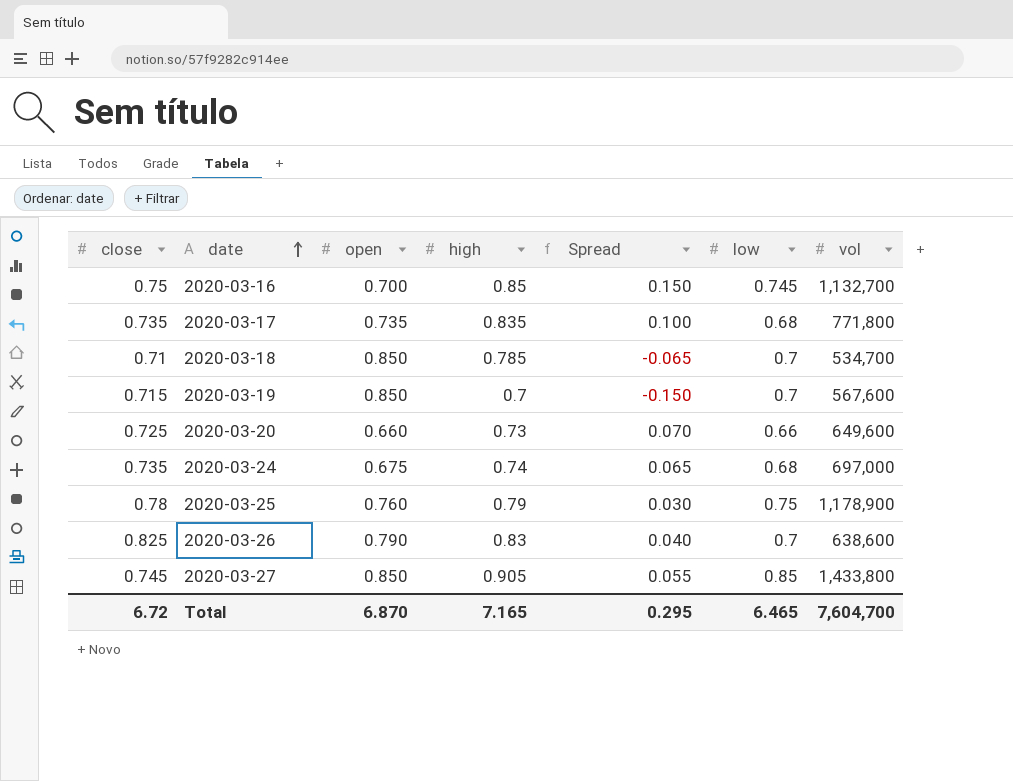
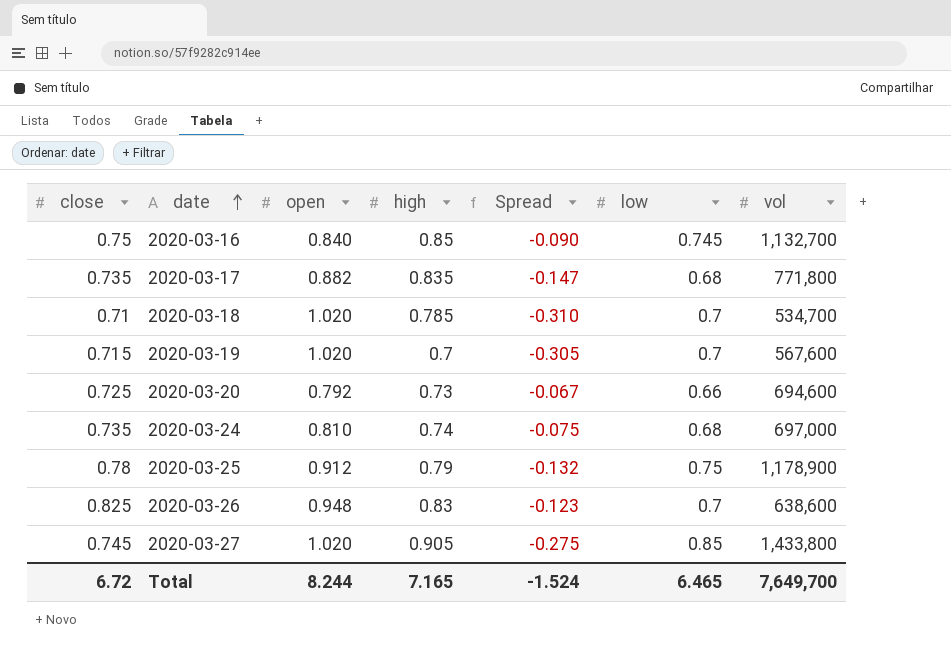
column Spread | formula: [high] - [open] -> [close] - [open]
2020-03-16 | open: 0.700 -> 0.840
2020-03-17 | open: 0.735 -> 0.882
2020-03-18 | open: 0.850 -> 1.020
2020-03-19 | open: 0.850 -> 1.020
2020-03-20 | open: 0.660 -> 0.792
2020-03-20 | vol: 649,600 -> 694,600
2020-03-24 | open: 0.675 -> 0.810
2020-03-25 | open: 0.760 -> 0.912
2020-03-26 | open: 0.790 -> 0.948
2020-03-27 | open: 0.850 -> 1.020
Total | open: 6.870 -> 8.244
Total | Spread: 0.295 -> -1.524
Total | vol: 7,604,700 -> 7,649,700

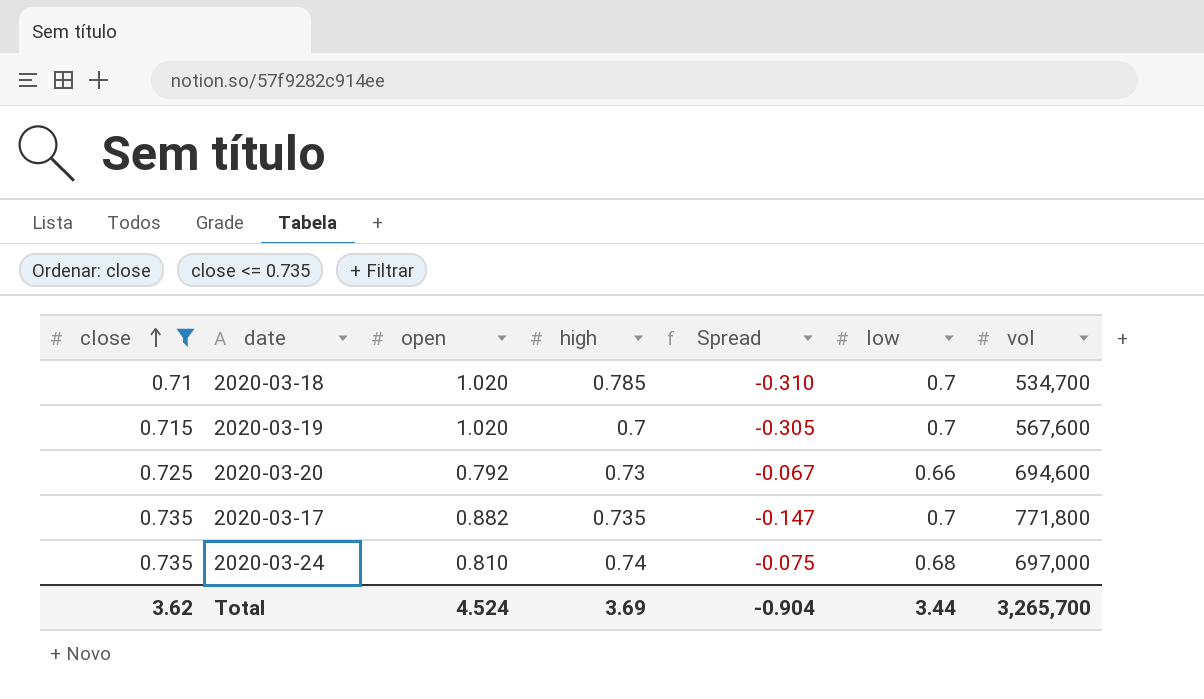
filter: none -> close <= 0.735
row order: date ascending -> close ascending
2020-03-17 | high: 0.835 -> 0.735
2020-03-17 | low: 0.68 -> 0.7
Total | close: 6.72 -> 3.62
Total | open: 8.244 -> 4.524
Total | high: 7.165 -> 3.69
Total | Spread: -1.524 -> -0.904
Total | low: 6.465 -> 3.44
Total | vol: 7,649,700 -> 3,265,700

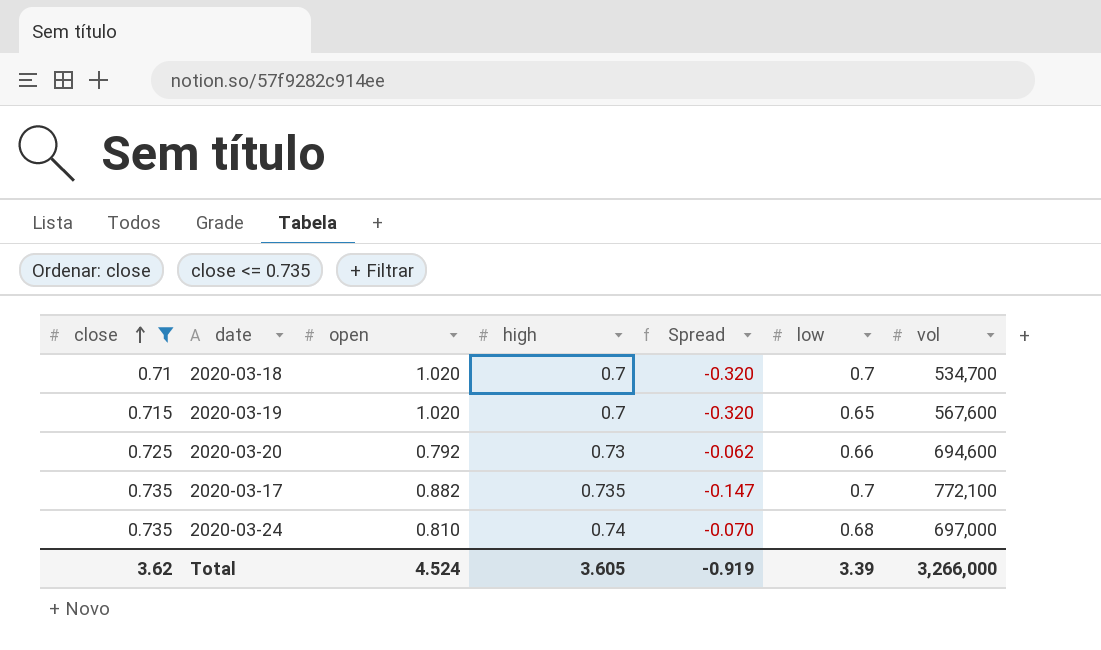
column Spread | formula: [close] - [open] -> [high] - [open]
2020-03-18 | high: 0.785 -> 0.7
2020-03-19 | low: 0.7 -> 0.65
2020-03-17 | vol: 771,800 -> 772,100
Total | high: 3.69 -> 3.605
Total | Spread: -0.904 -> -0.919
Total | low: 3.44 -> 3.39
Total | vol: 3,265,700 -> 3,266,000

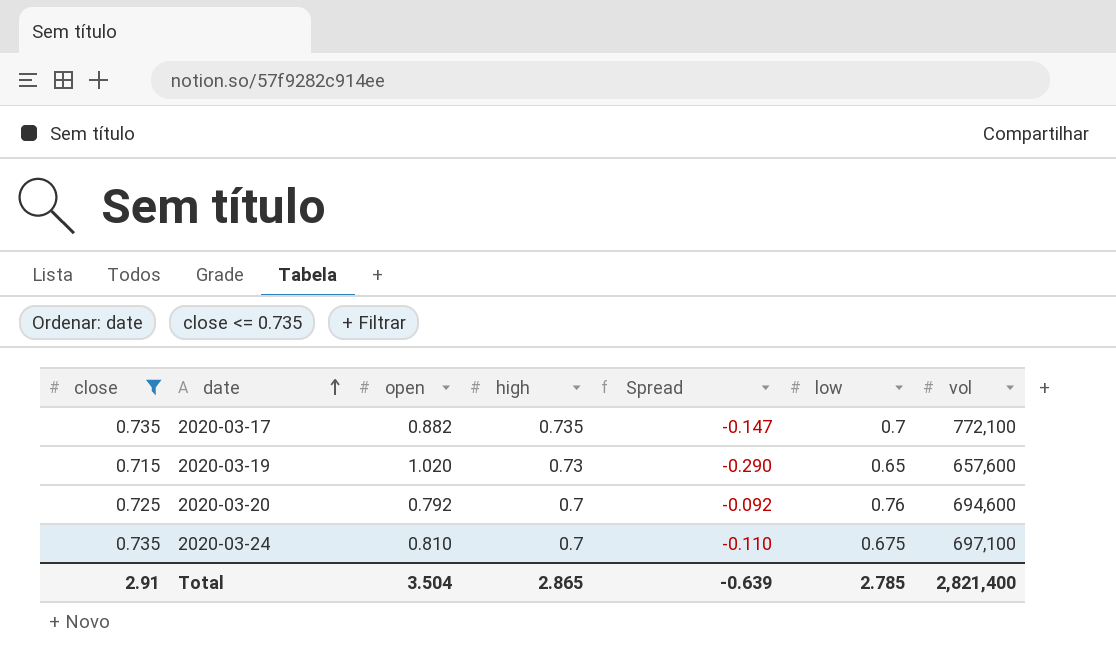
row order: close ascending -> date ascending
row 2020-03-18: 0.71 | 1.020 | 0.7 | -0.320 | 0.7 | 534,700 -> none
2020-03-19 | high: 0.7 -> 0.73
2020-03-19 | Spread: -0.320 -> -0.290
2020-03-19 | vol: 567,600 -> 657,600
2020-03-20 | high: 0.73 -> 0.7
2020-03-20 | Spread: -0.062 -> -0.092
2020-03-20 | low: 0.66 -> 0.76
2020-03-24 | high: 0.74 -> 0.7
2020-03-24 | Spread: -0.070 -> -0.110
2020-03-24 | low: 0.68 -> 0.675
2020-03-24 | vol: 697,000 -> 697,100
Total | close: 3.62 -> 2.91
Total | open: 4.524 -> 3.504
Total | high: 3.605 -> 2.865
Total | Spread: -0.919 -> -0.639
Total | low: 3.39 -> 2.785
Total | vol: 3,266,000 -> 2,821,400

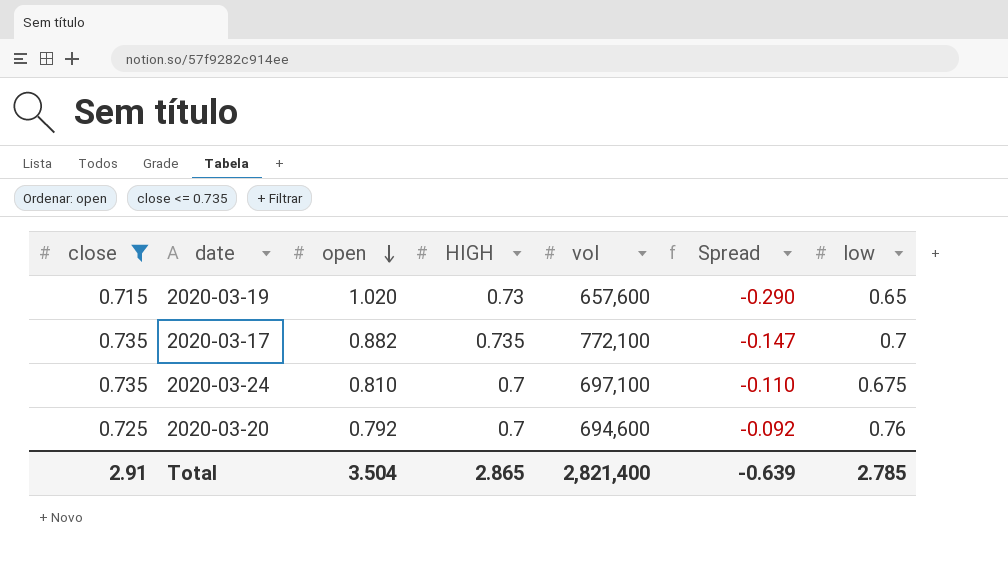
row order: date ascending -> open descending
column name: high -> HIGH
column vol | position: 7 -> 5

